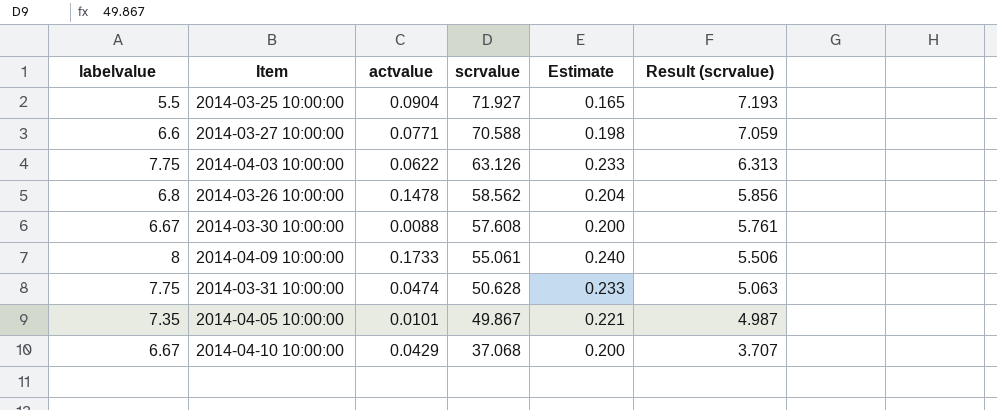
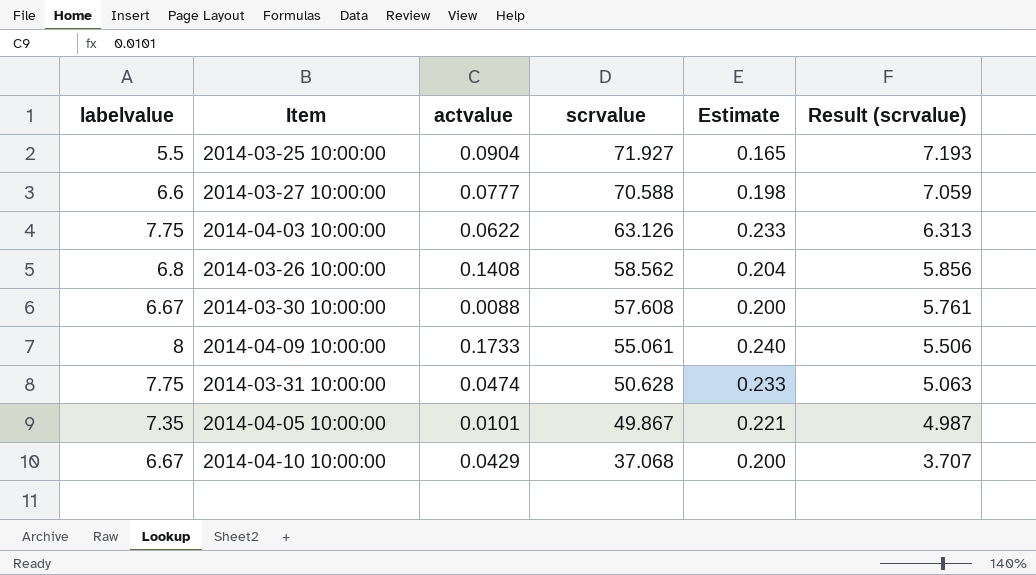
2014-03-27 10:00:00 | actvalue: 0.0771 -> 0.0777
2014-03-26 10:00:00 | actvalue: 0.1478 -> 0.1408

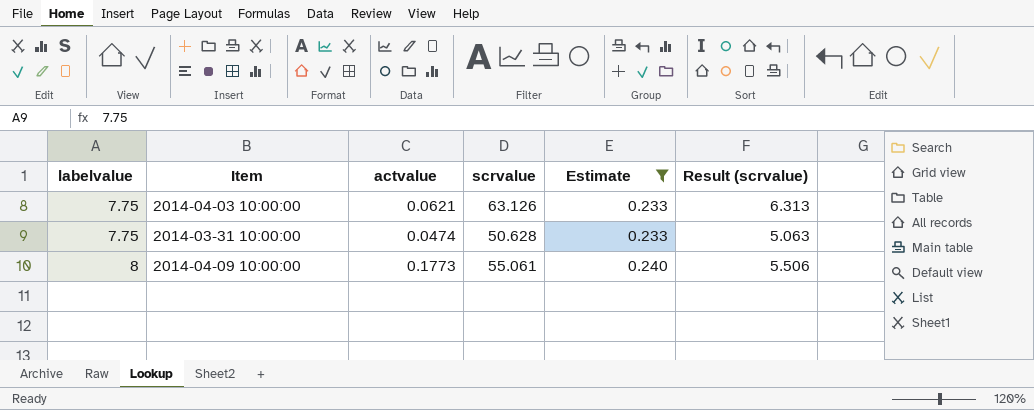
filter: none -> Estimate >= 0.233
row order: scrvalue descending -> labelvalue ascending
2014-04-03 10:00:00 | actvalue: 0.0622 -> 0.0621
2014-04-09 10:00:00 | actvalue: 0.1733 -> 0.1773

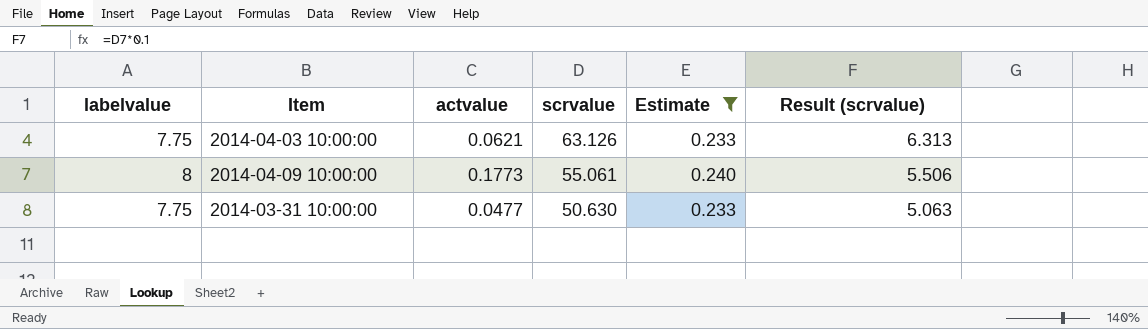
row order: labelvalue ascending -> scrvalue descending
2014-03-31 10:00:00 | actvalue: 0.0474 -> 0.0477
2014-03-31 10:00:00 | scrvalue: 50.628 -> 50.630

